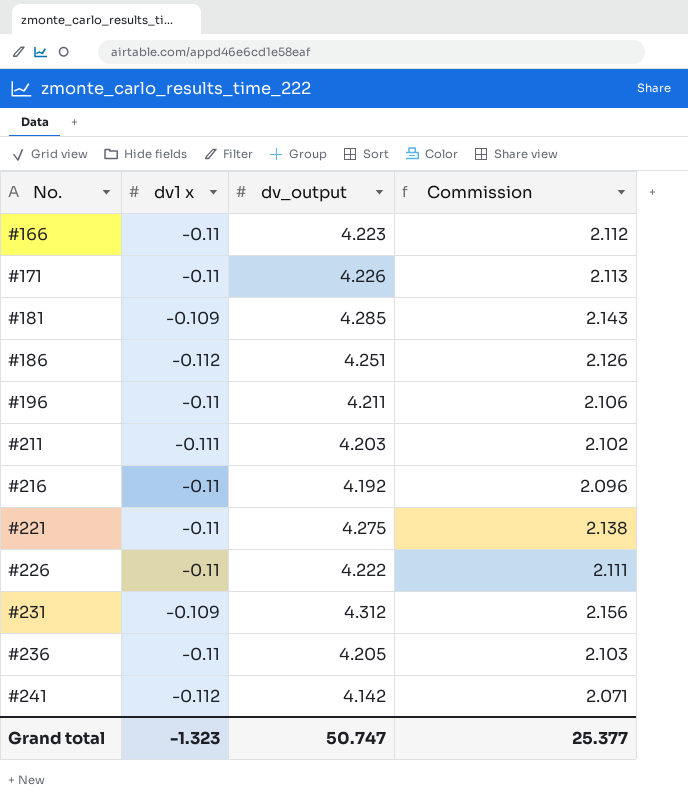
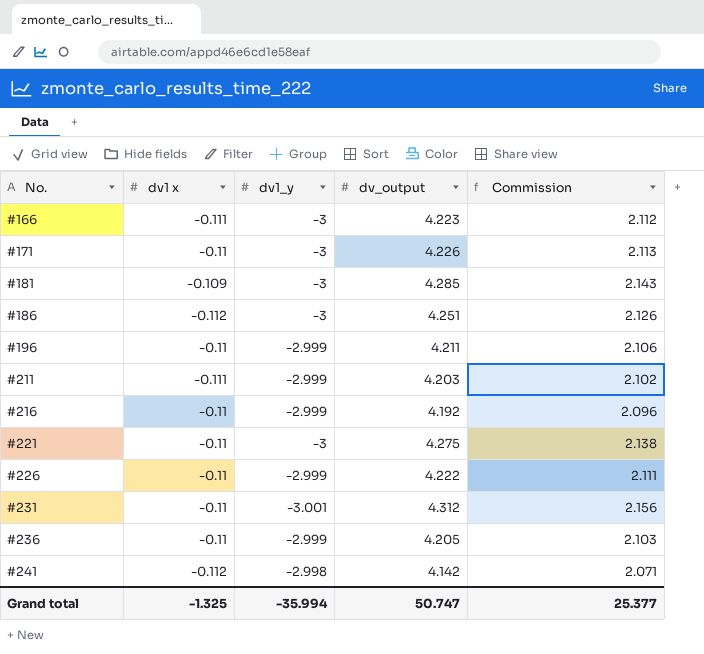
column dv1_y | position: none -> 3
#166 | dv1 x: -0.11 -> -0.111
#231 | dv1 x: -0.109 -> -0.11
Grand total | dv1 x: -1.323 -> -1.325

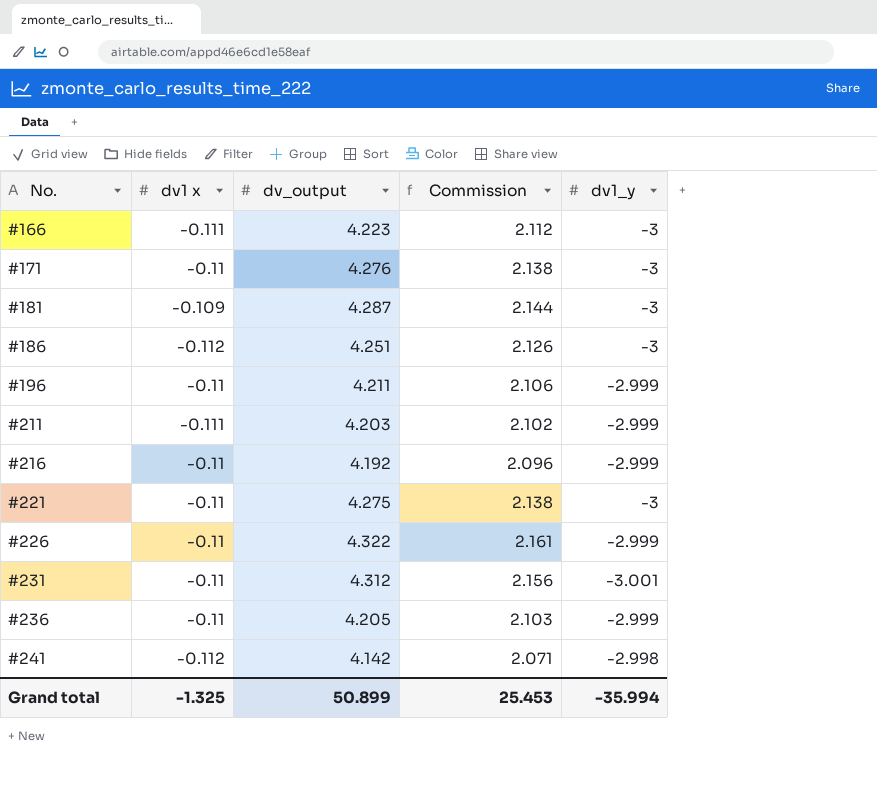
column dv1_y | position: 3 -> 5
#171 | dv_output: 4.226 -> 4.276
#171 | Commission: 2.113 -> 2.138
#181 | dv_output: 4.285 -> 4.287
#181 | Commission: 2.143 -> 2.144
#226 | dv_output: 4.222 -> 4.322
#226 | Commission: 2.111 -> 2.161
Grand total | dv_output: 50.747 -> 50.899
Grand total | Commission: 25.377 -> 25.453

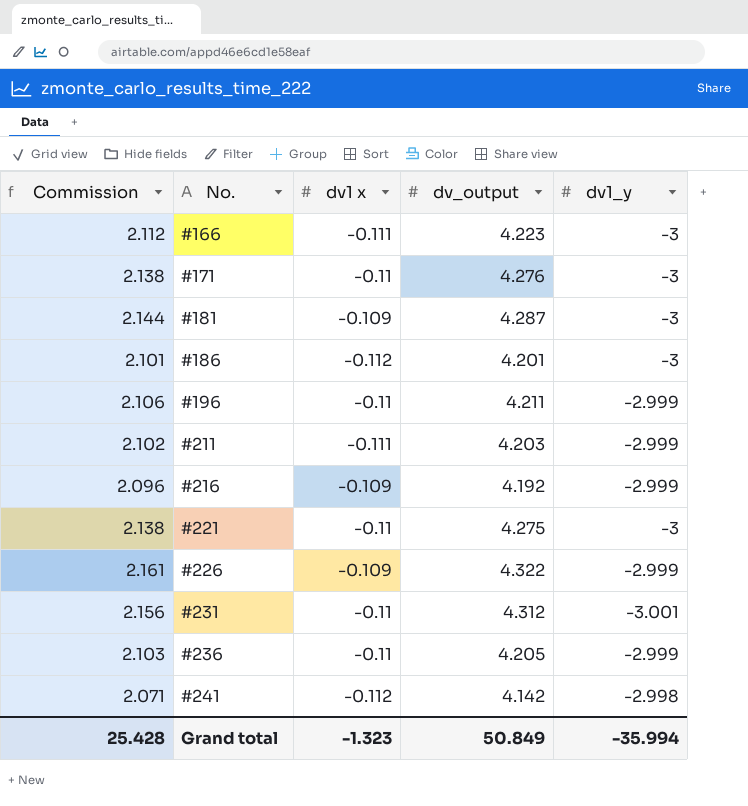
column Commission | position: 4 -> 1
#186 | Commission: 2.126 -> 2.101
#186 | dv_output: 4.251 -> 4.201
#216 | dv1 x: -0.11 -> -0.109
#226 | dv1 x: -0.11 -> -0.109
Grand total | Commission: 25.453 -> 25.428
Grand total | dv1 x: -1.325 -> -1.323
Grand total | dv_output: 50.899 -> 50.849

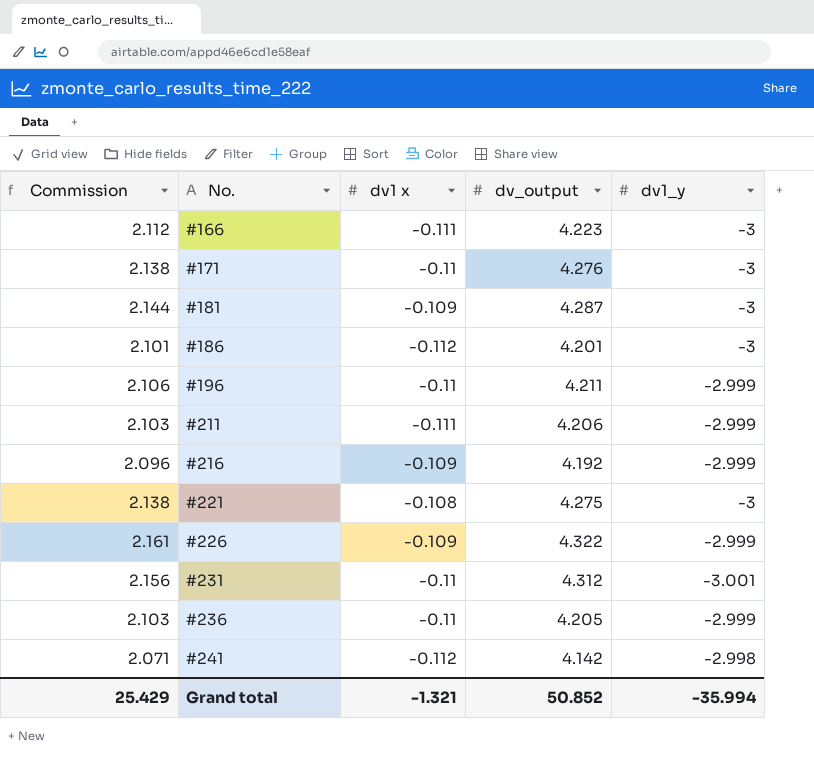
#211 | Commission: 2.102 -> 2.103
#211 | dv_output: 4.203 -> 4.206
#221 | dv1 x: -0.11 -> -0.108
Grand total | Commission: 25.428 -> 25.429
Grand total | dv1 x: -1.323 -> -1.321
Grand total | dv_output: 50.849 -> 50.852

